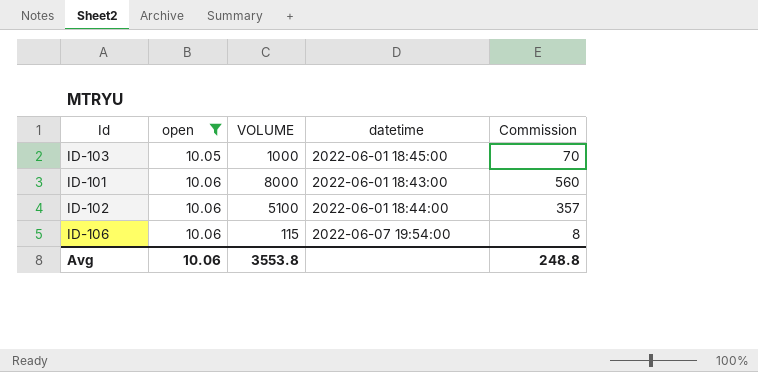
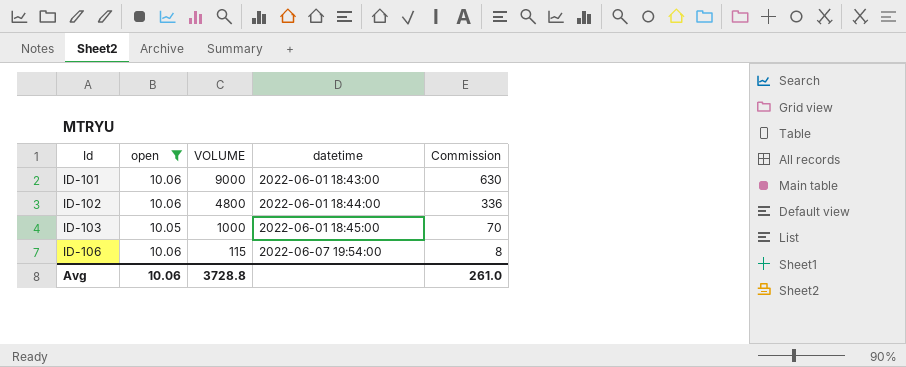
row order: open ascending -> Id ascending
ID-101 | VOLUME: 8000 -> 9000
ID-101 | Commission: 560 -> 630
ID-102 | VOLUME: 5100 -> 4800
ID-102 | Commission: 357 -> 336
Avg | VOLUME: 3553.8 -> 3728.8
Avg | Commission: 248.8 -> 261.0

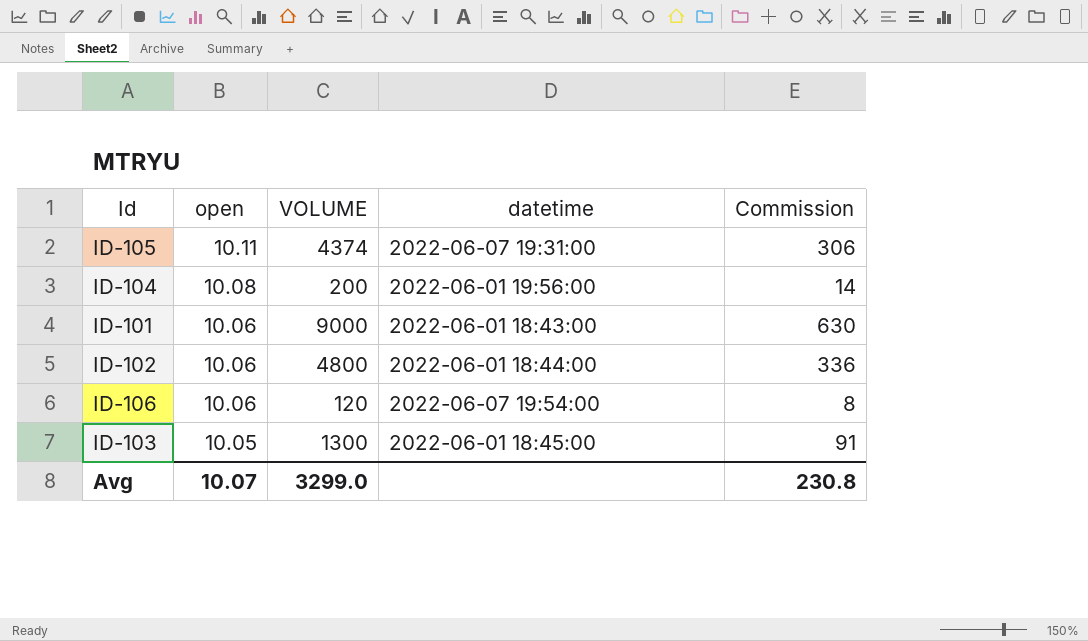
filter: open <= 10.06 -> none
row order: Id ascending -> open descending
ID-106 | VOLUME: 115 -> 120
ID-103 | VOLUME: 1000 -> 1300
ID-103 | Commission: 70 -> 91
Avg | open: 10.06 -> 10.07
Avg | VOLUME: 3728.8 -> 3299.0
Avg | Commission: 261.0 -> 230.8

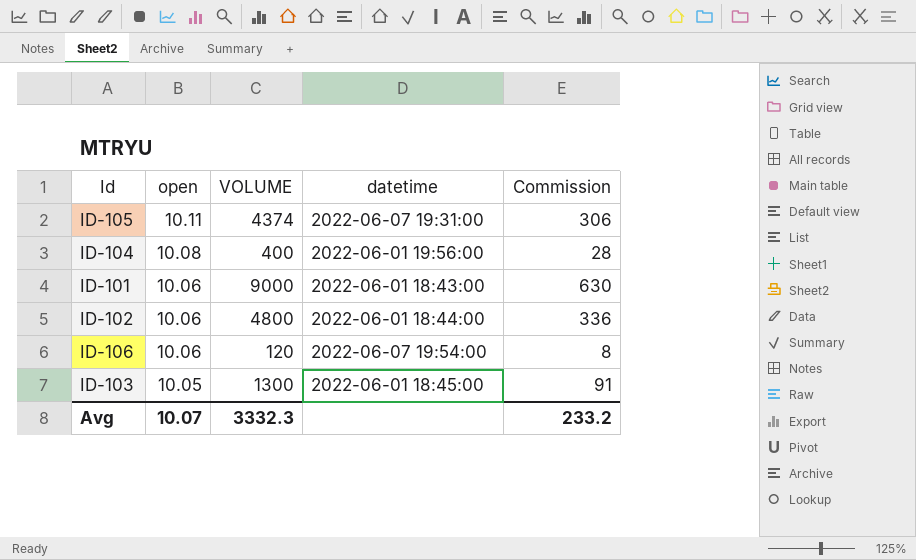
ID-104 | VOLUME: 200 -> 400
ID-104 | Commission: 14 -> 28
Avg | VOLUME: 3299.0 -> 3332.3
Avg | Commission: 230.8 -> 233.2

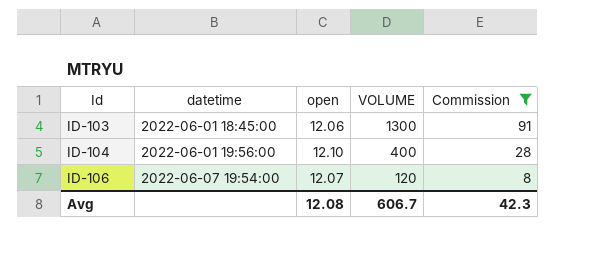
filter: none -> Commission <= 91
row order: open descending -> Id ascending
column datetime | position: 4 -> 2
ID-103 | open: 10.05 -> 12.06
ID-104 | open: 10.08 -> 12.10
ID-106 | open: 10.06 -> 12.07
Avg | open: 10.07 -> 12.08
Avg | VOLUME: 3332.3 -> 606.7
Avg | Commission: 233.2 -> 42.3

